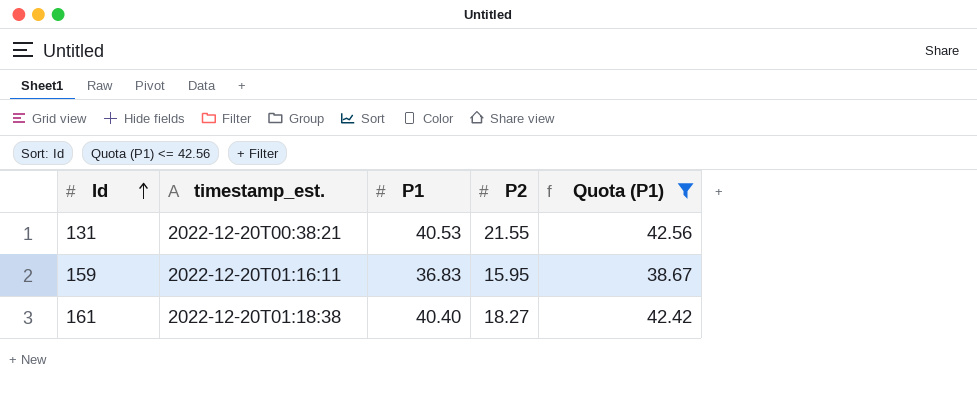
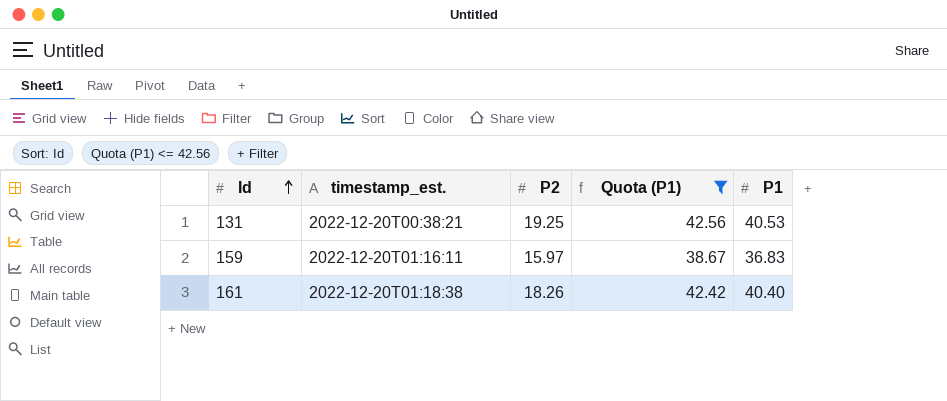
column P1 | position: 3 -> 5
131 | P2: 21.55 -> 19.25
159 | P2: 15.95 -> 15.97
161 | P2: 18.27 -> 18.26

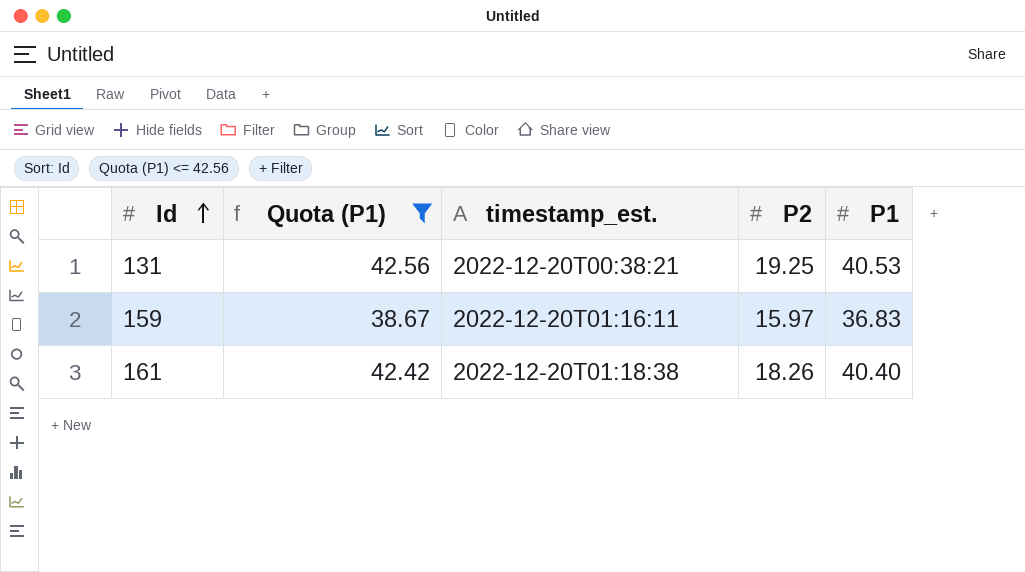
column Quota (P1) | position: 4 -> 2

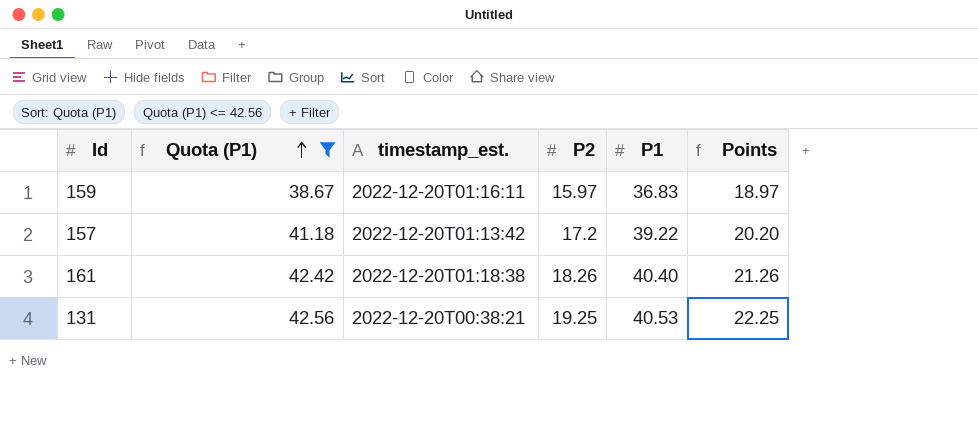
row order: Id ascending -> Quota (P1) ascending
column Points | formula: none -> [P2] + 3
row 157: none -> 41.18 | 2022-12-20T01:13:42 | 17.2 | 39.22 | 20.20

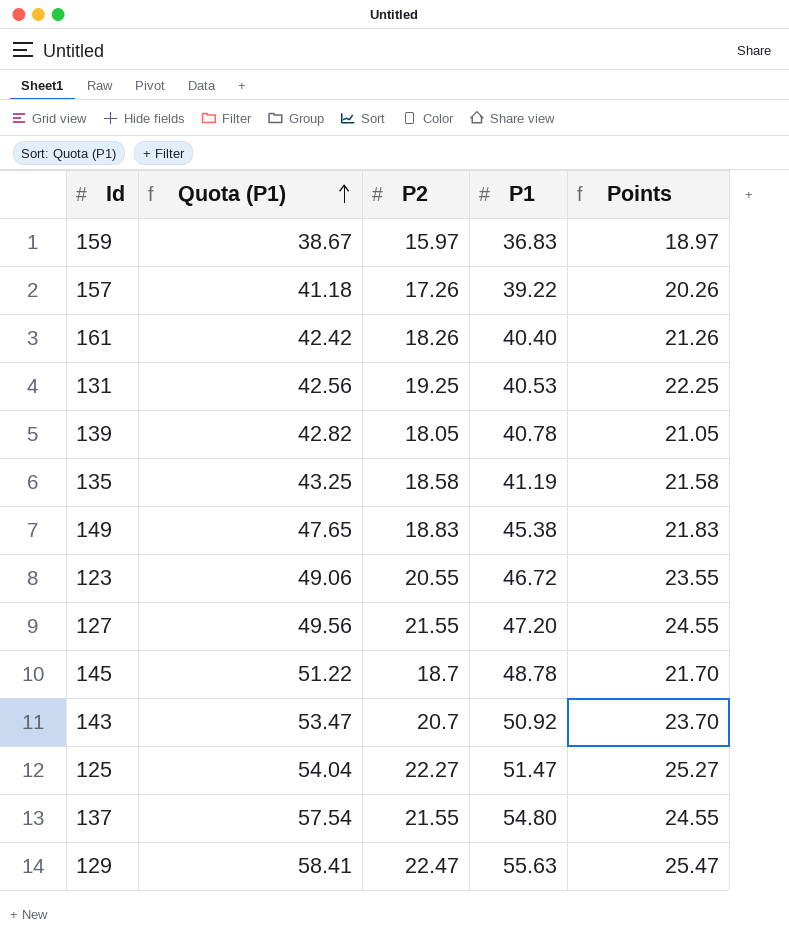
filter: Quota (P1) <= 42.56 -> none
column timestamp_est. | position: 3 -> none
157 | P2: 17.2 -> 17.26
157 | Points: 20.20 -> 20.26

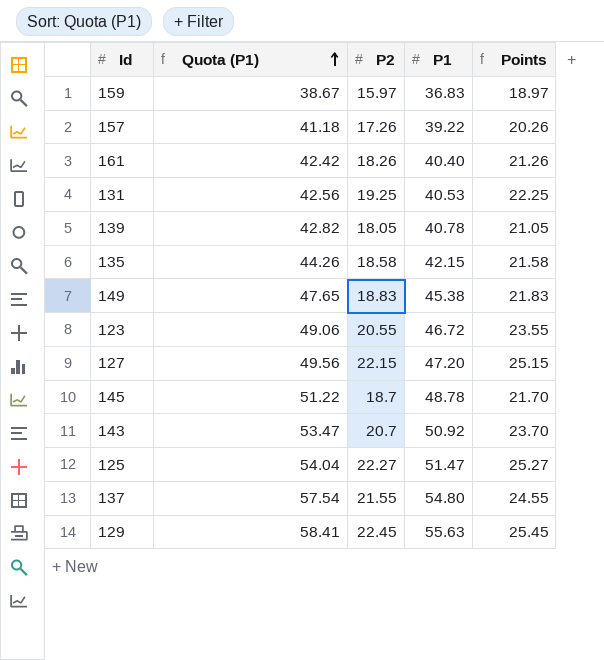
135 | Quota (P1): 43.25 -> 44.26
135 | P1: 41.19 -> 42.15
127 | P2: 21.55 -> 22.15
127 | Points: 24.55 -> 25.15
129 | P2: 22.47 -> 22.45
129 | Points: 25.47 -> 25.45

